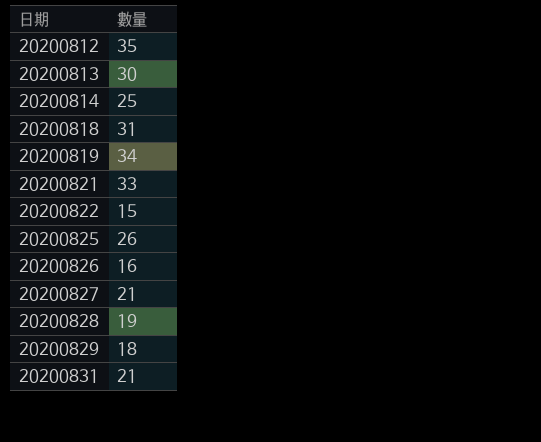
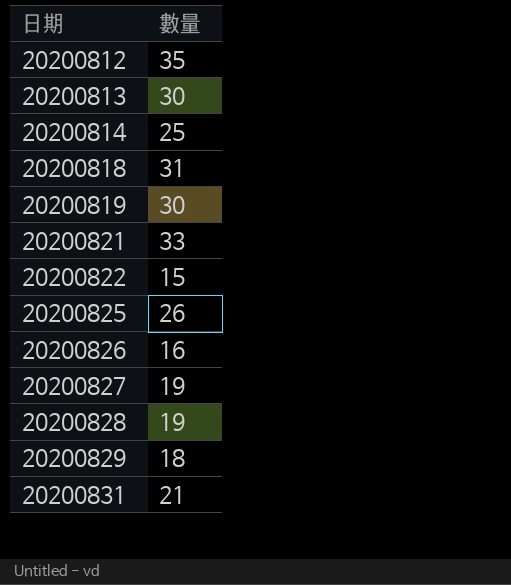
20200819 | 數量: 34 -> 30
20200827 | 數量: 21 -> 19

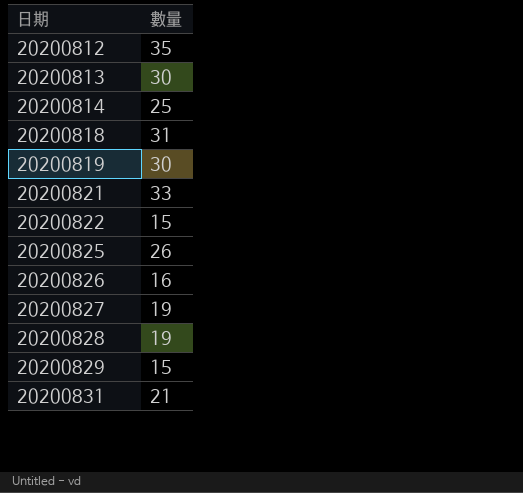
20200829 | 數量: 18 -> 15

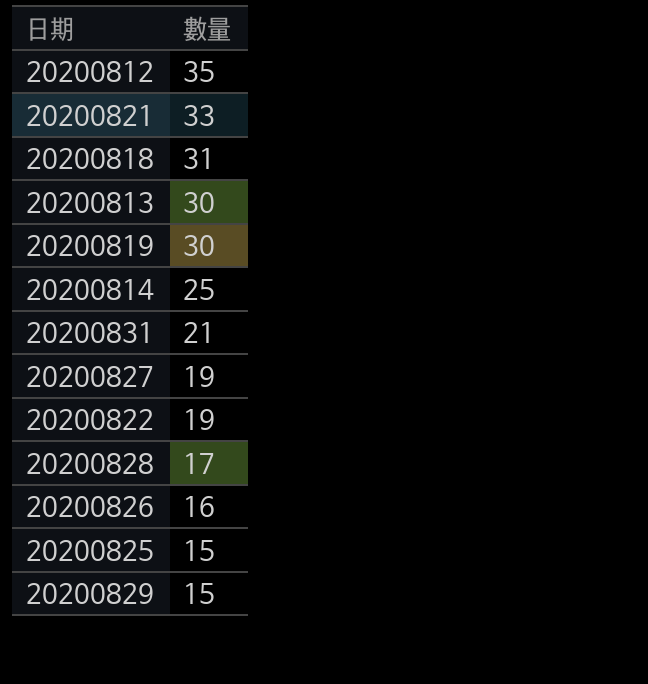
row order: 日期 ascending -> 數量 descending
20200822 | 數量: 15 -> 19
20200828 | 數量: 19 -> 17
20200825 | 數量: 26 -> 15

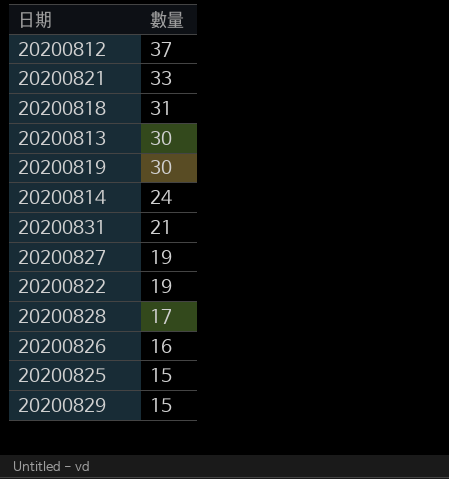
20200812 | 數量: 35 -> 37
20200814 | 數量: 25 -> 24

